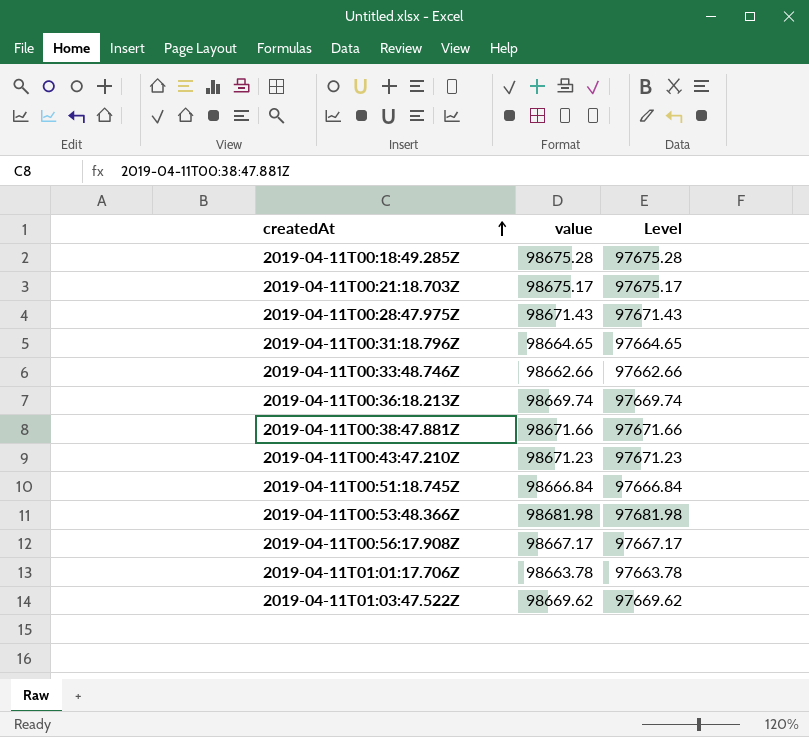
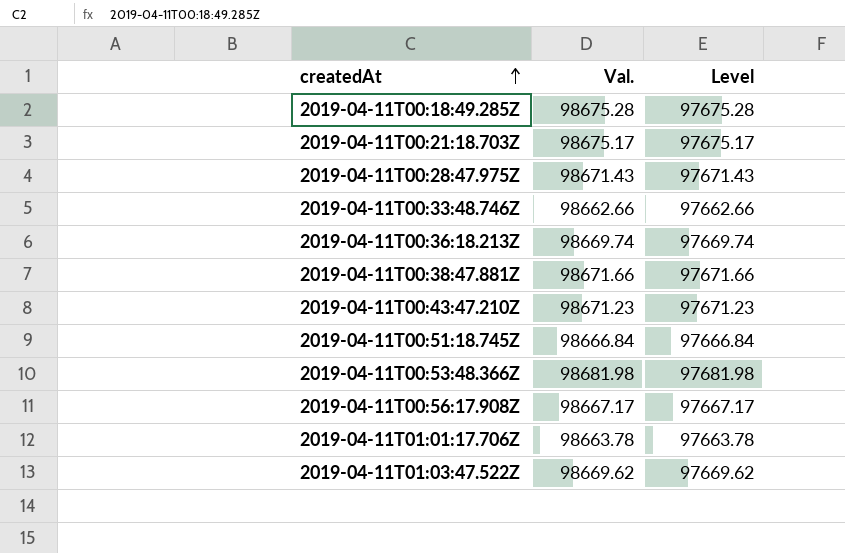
column name: value -> Val.
row 2019-04-11T00:31:18.796Z: 98664.65 | 97664.65 -> none

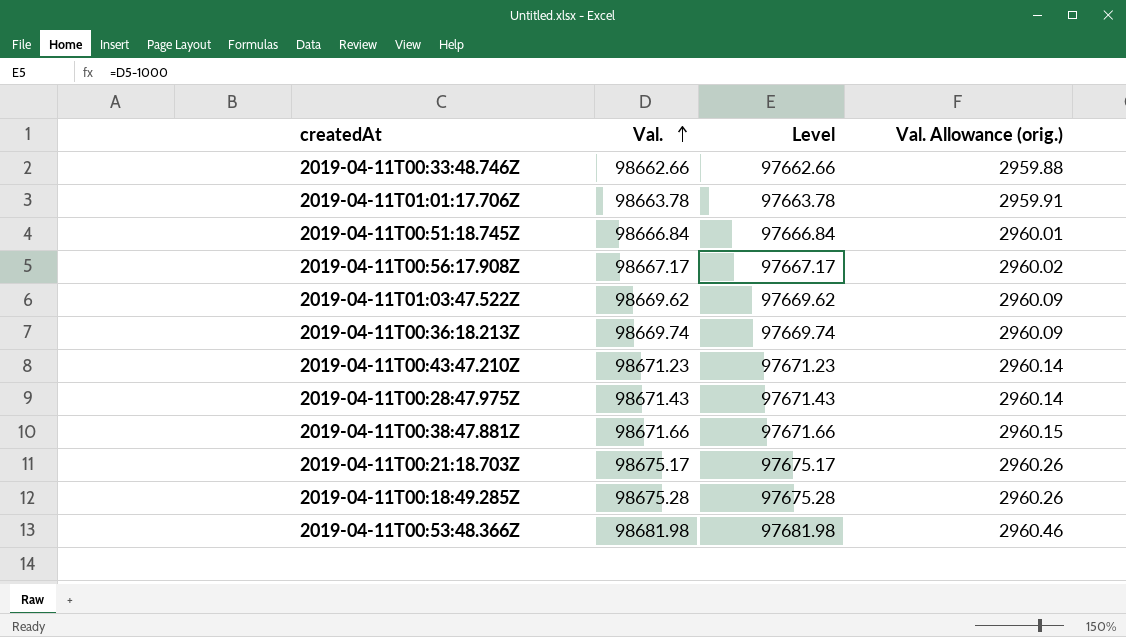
row order: createdAt ascending -> Val. ascending
column Val. Allowance (orig.) | formula: none -> [Val.] * 0.03

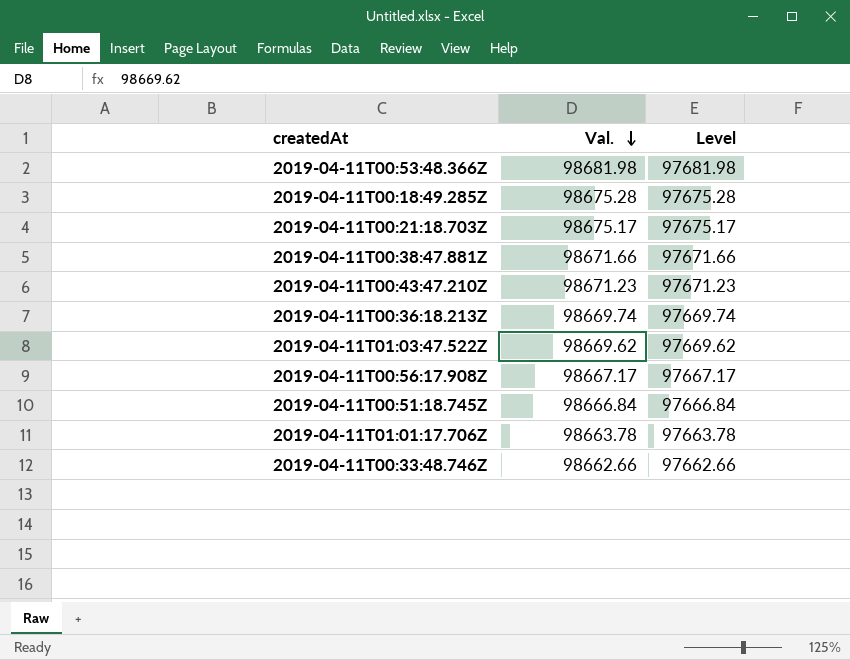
row order: Val. ascending -> Val. descending
column Val. Allowance (orig.) | formula: [Val.] * 0.03 -> none
row 2019-04-11T00:28:47.975Z: 98671.43 | 97671.43 | 2960.14 -> none

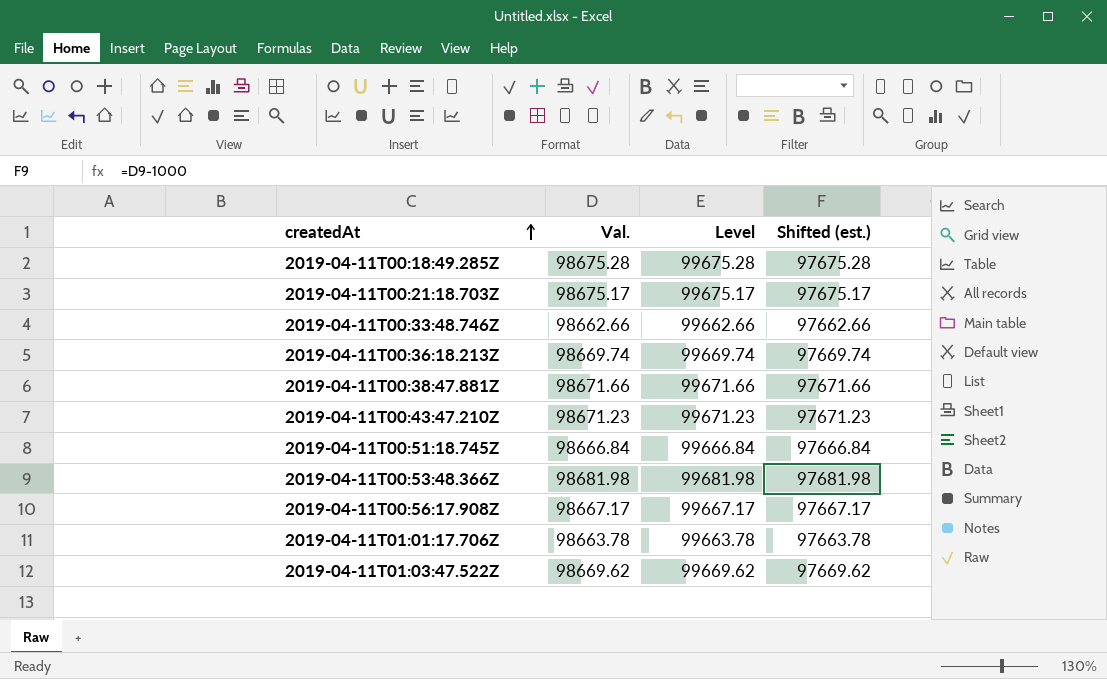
row order: Val. descending -> createdAt ascending
column Level | formula: [Val.] - 1000 -> [Val.] + 1000
column Shifted (est.) | formula: none -> [Val.] - 1000

